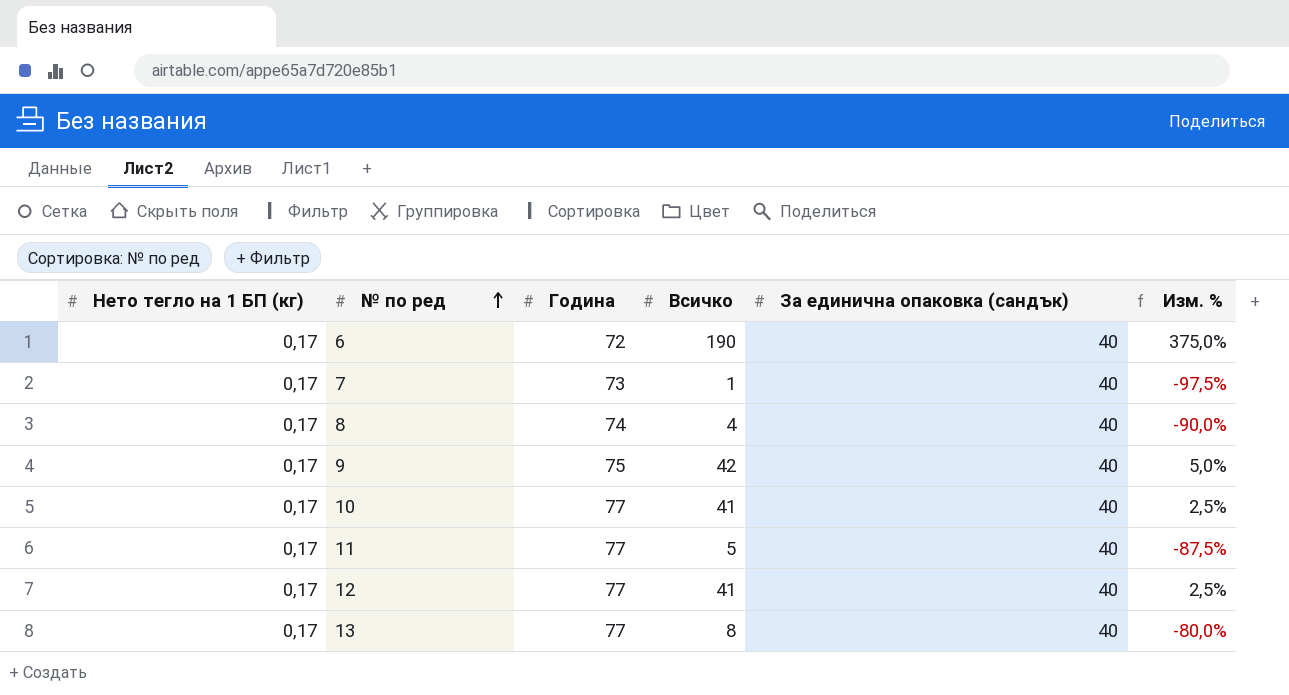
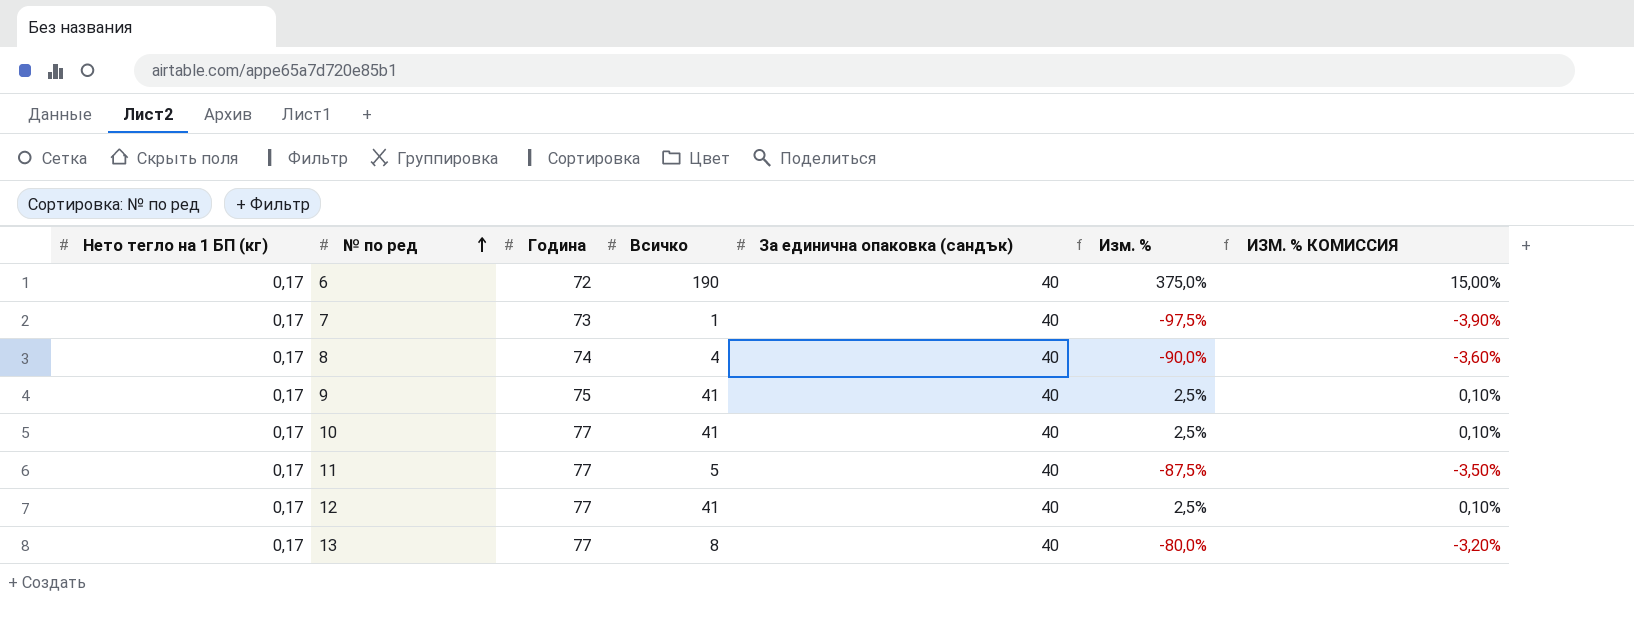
column ИЗМ. % КОМИССИЯ | formula: none -> [Изм. %] * 0,04
9 | Всичко: 42 -> 41
9 | Изм. %: 5,0% -> 2,5%

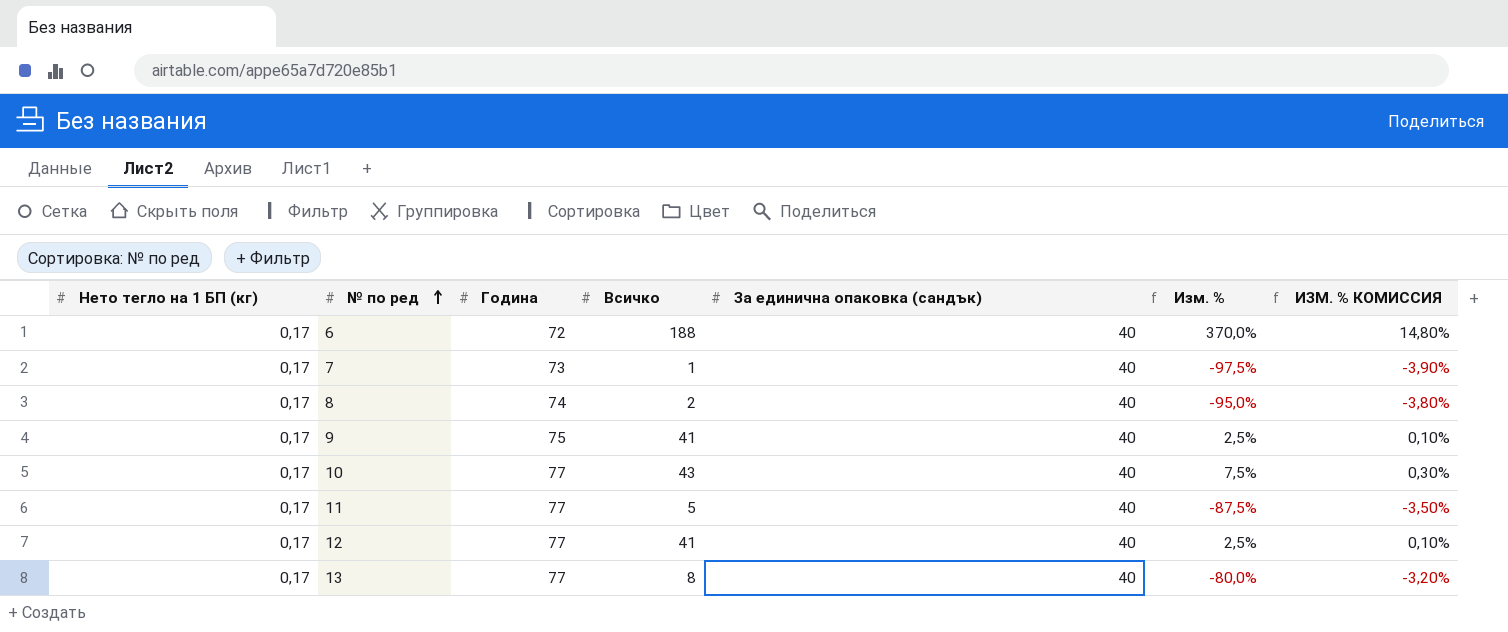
6 | Всичко: 190 -> 188
6 | Изм. %: 375,0% -> 370,0%
6 | ИЗМ. % КОМИССИЯ: 15,00% -> 14,80%
8 | Всичко: 4 -> 2
8 | Изм. %: -90,0% -> -95,0%
8 | ИЗМ. % КОМИССИЯ: -3,60% -> -3,80%
10 | Всичко: 41 -> 43
10 | Изм. %: 2,5% -> 7,5%
10 | ИЗМ. % КОМИССИЯ: 0,10% -> 0,30%

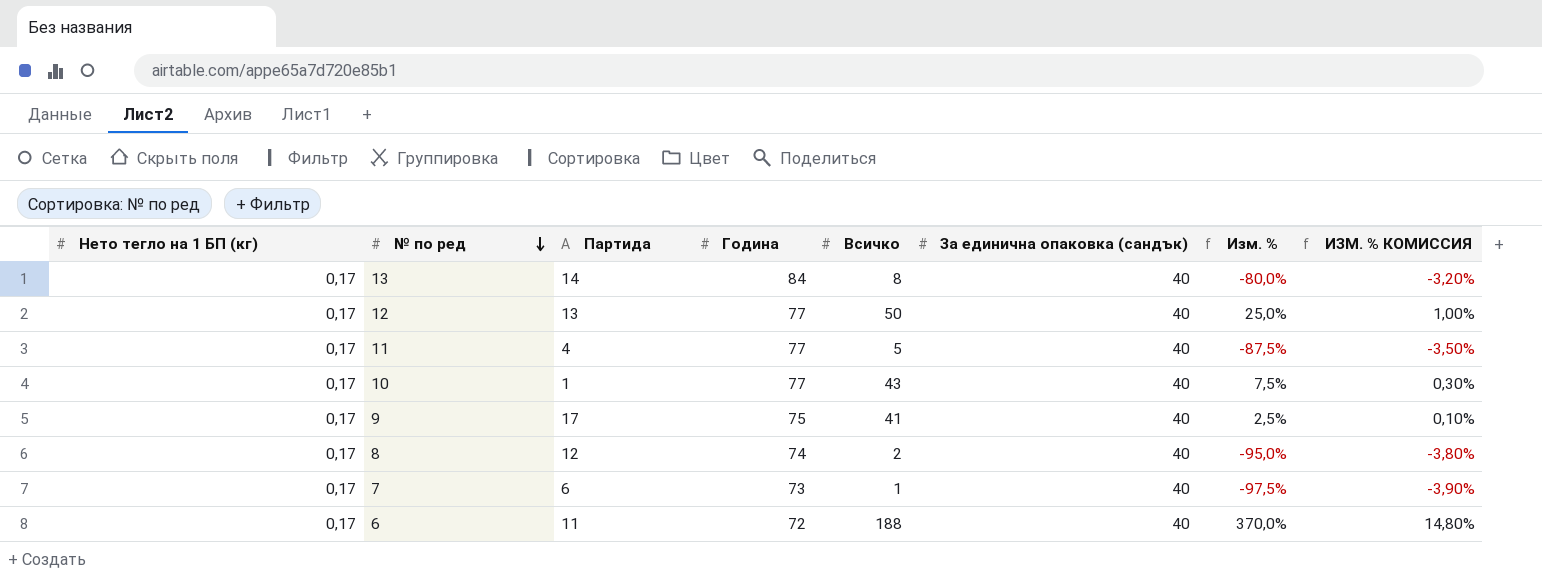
row order: № по ред ascending -> № по ред descending
column Партида | position: none -> 3
13 | Година: 77 -> 84
12 | Всичко: 41 -> 50
12 | Изм. %: 2,5% -> 25,0%
12 | ИЗМ. % КОМИССИЯ: 0,10% -> 1,00%

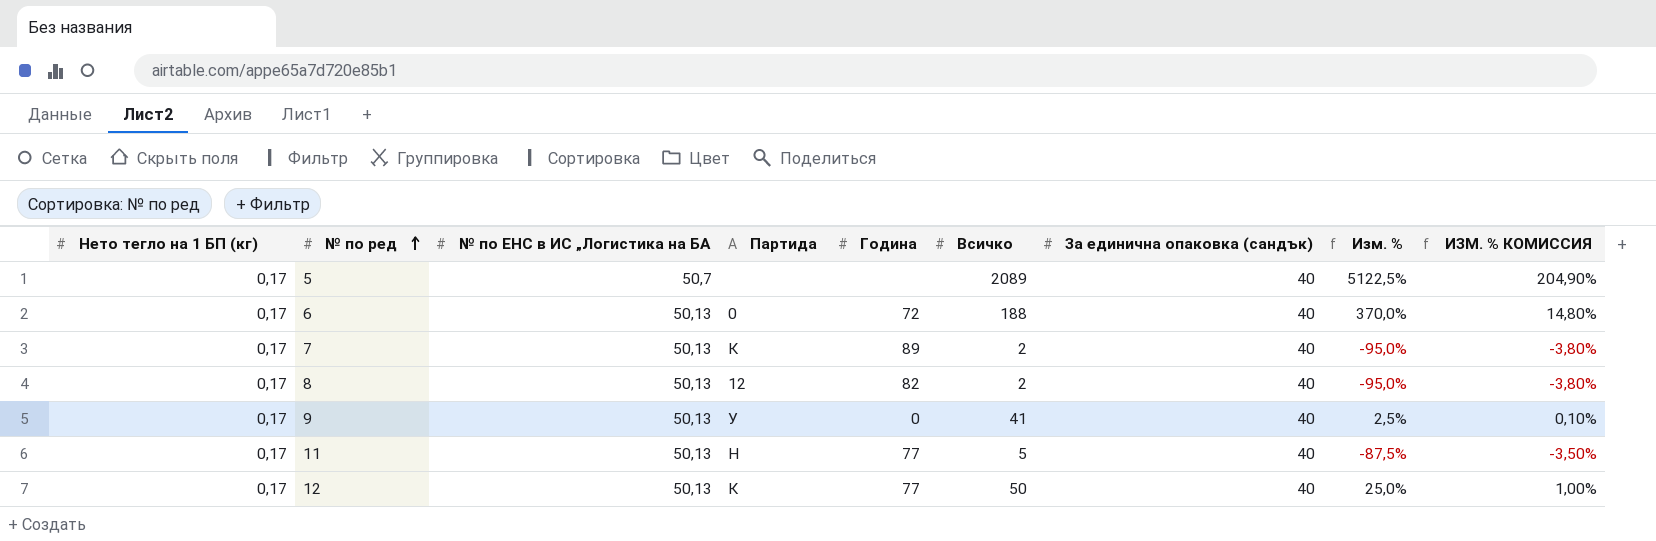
row order: № по ред descending -> № по ред ascending
column № по ЕНС в ИС „Логистика на БА | position: none -> 3
row 13: 0,17 | 14 | 84 | 8 | 40 | -80,0% | -3,20% -> none
row 10: 0,17 | 1 | 77 | 43 | 40 | 7,5% | 0,30% -> none
row 5: none -> 0,17 | 50,7 | none | none | 2089 | 40 | 5122,5% | 204,90%
6 | Партида: 11 -> 0
7 | Партида: 6 -> К
7 | Година: 73 -> 89
7 | Всичко: 1 -> 2
7 | Изм. %: -97,5% -> -95,0%
7 | ИЗМ. % КОМИССИЯ: -3,90% -> -3,80%
8 | Година: 74 -> 82
9 | Партида: 17 -> У
9 | Година: 75 -> 0
11 | Партида: 4 -> Н
12 | Партида: 13 -> К

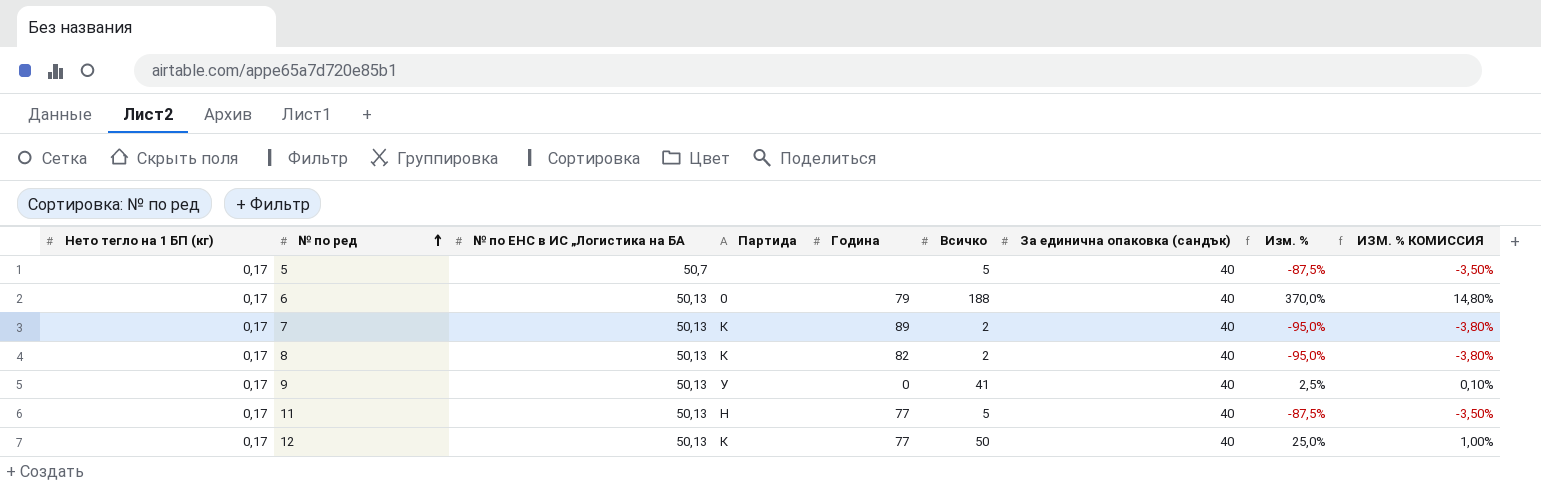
5 | Всичко: 2089 -> 5
5 | Изм. %: 5122,5% -> -87,5%
5 | ИЗМ. % КОМИССИЯ: 204,90% -> -3,50%
6 | Година: 72 -> 79
8 | Партида: 12 -> К

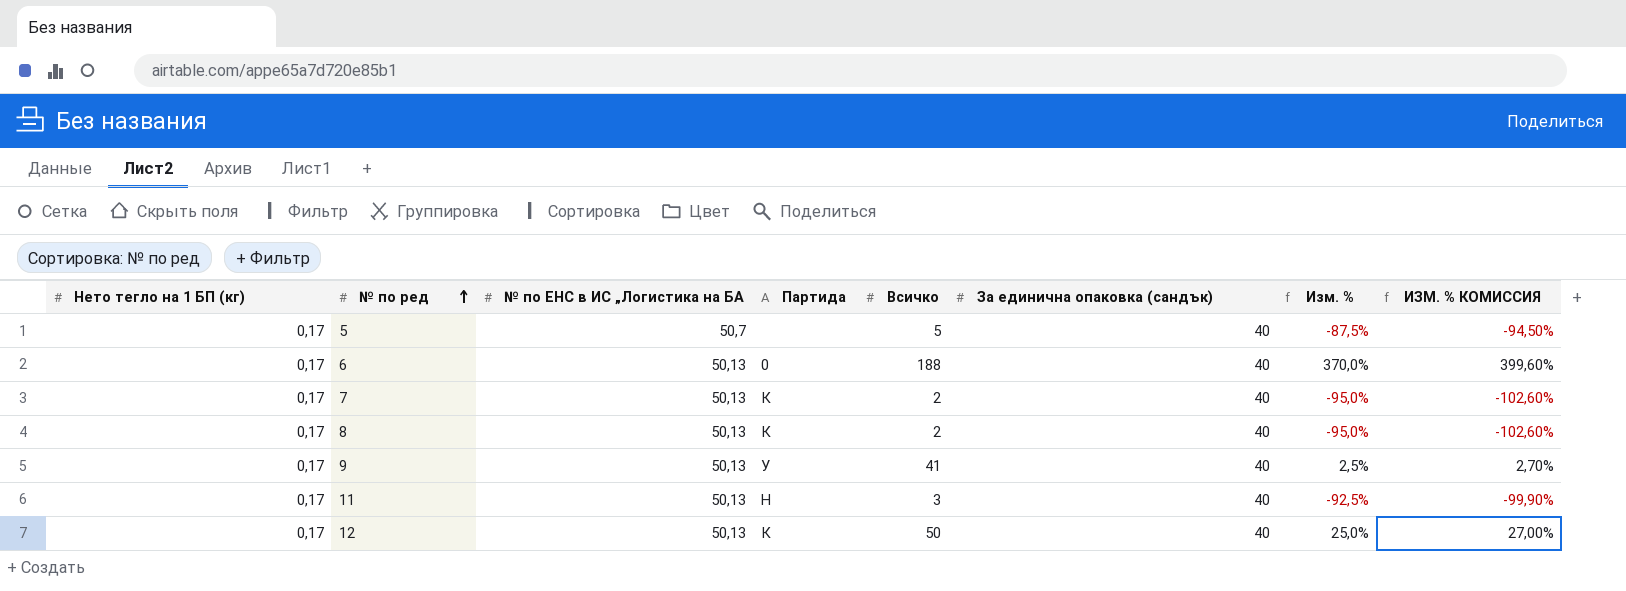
column Година | position: 5 -> none
column ИЗМ. % КОМИССИЯ | formula: [Изм. %] * 0,04 -> [Изм. %] * 1,08
11 | Всичко: 5 -> 3
11 | Изм. %: -87,5% -> -92,5%

